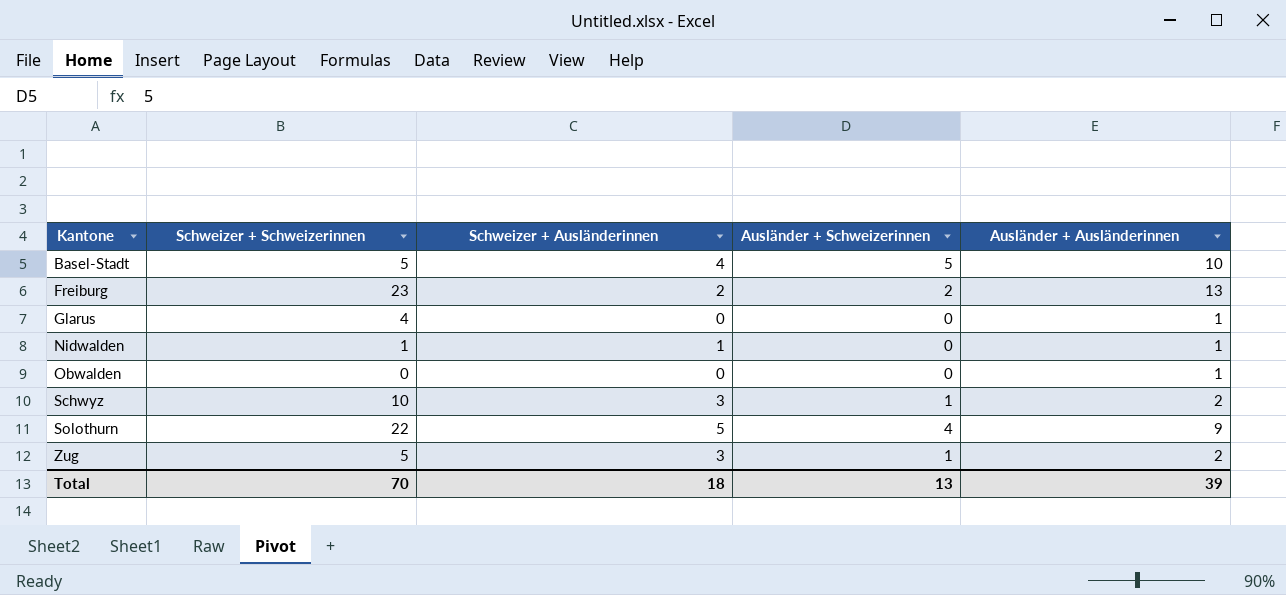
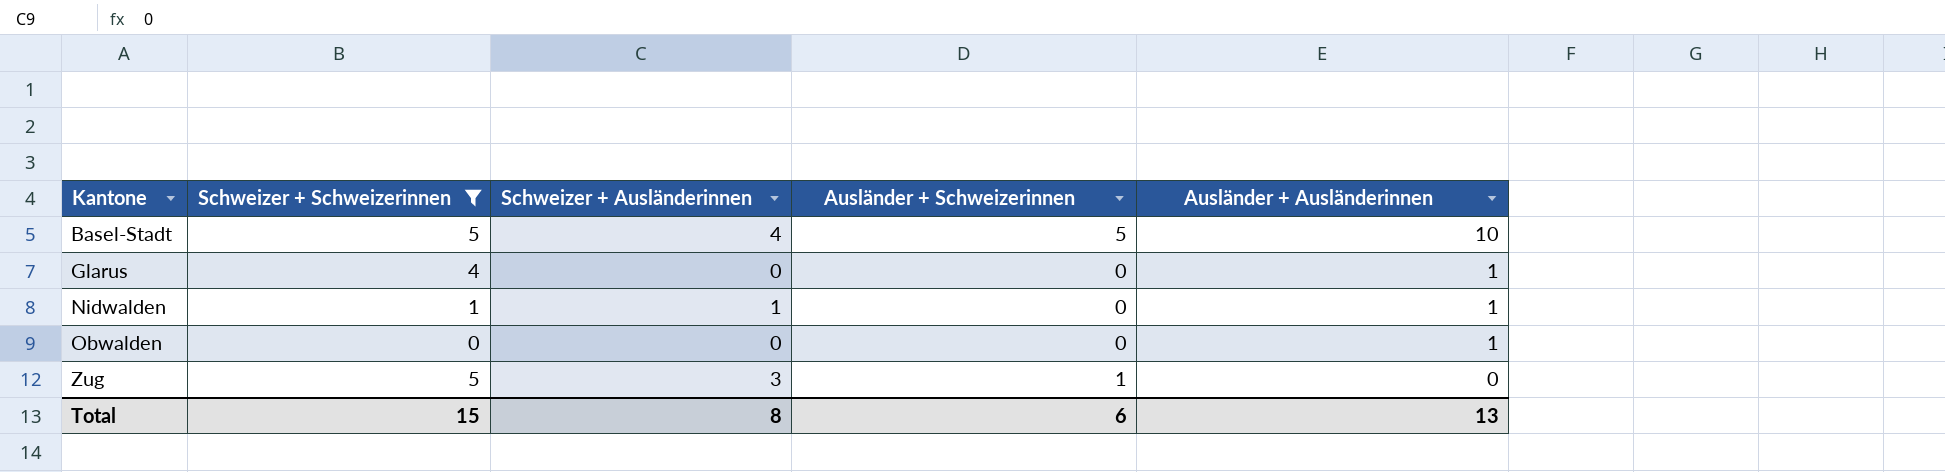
filter: none -> Schweizer + Schweizerinnen <= 5
Zug | Ausländer + Ausländerinnen: 2 -> 0
Total | Schweizer + Schweizerinnen: 70 -> 15
Total | Schweizer + Ausländerinnen: 18 -> 8
Total | Ausländer + Schweizerinnen: 13 -> 6
Total | Ausländer + Ausländerinnen: 39 -> 13

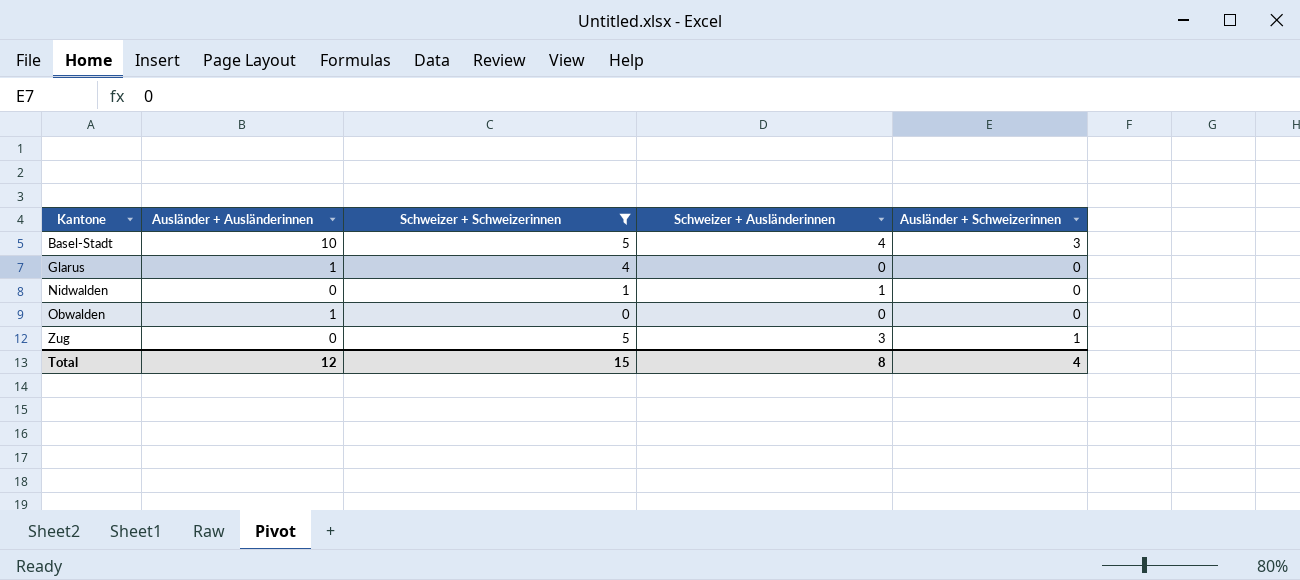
column Ausländer + Ausländerinnen | position: 5 -> 2
Basel-Stadt | Ausländer + Schweizerinnen: 5 -> 3
Nidwalden | Ausländer + Ausländerinnen: 1 -> 0
Total | Ausländer + Ausländerinnen: 13 -> 12
Total | Ausländer + Schweizerinnen: 6 -> 4

